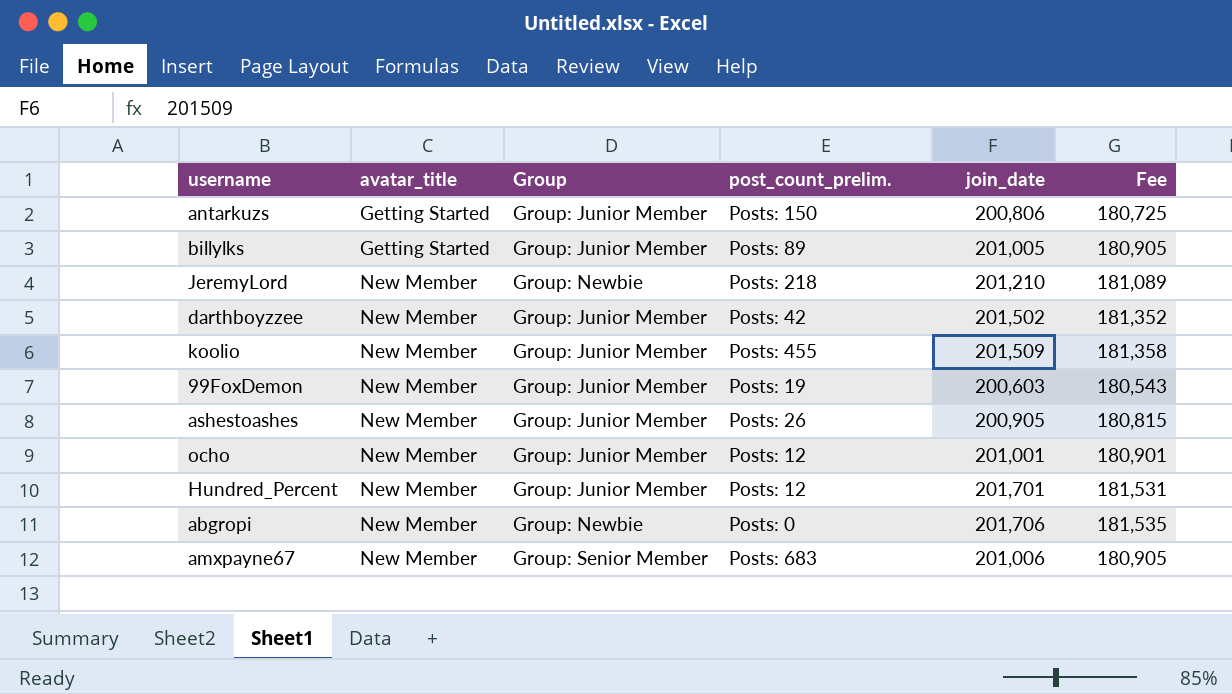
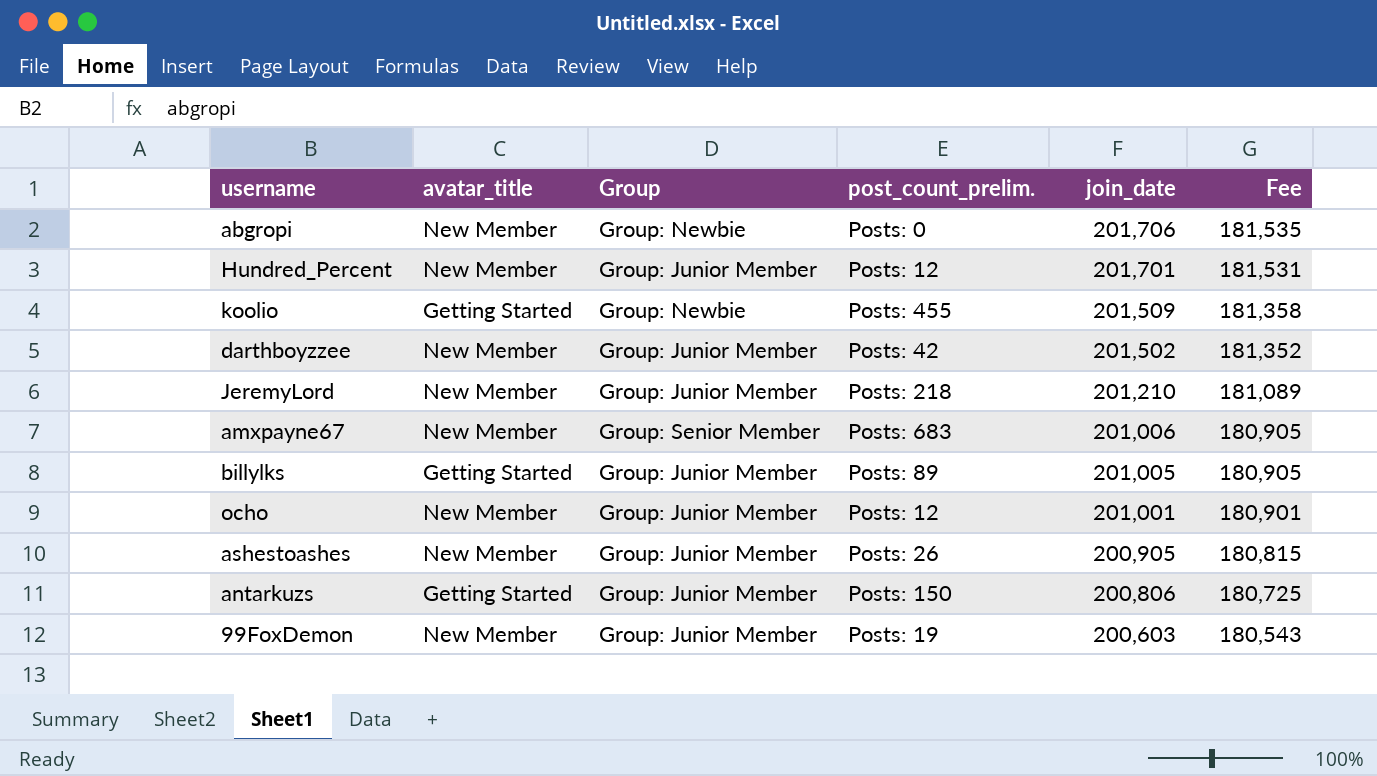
row order: avatar_title ascending -> join_date descending
koolio | avatar_title: New Member -> Getting Started
koolio | Group: Group: Junior Member -> Group: Newbie
JeremyLord | Group: Group: Newbie -> Group: Junior Member

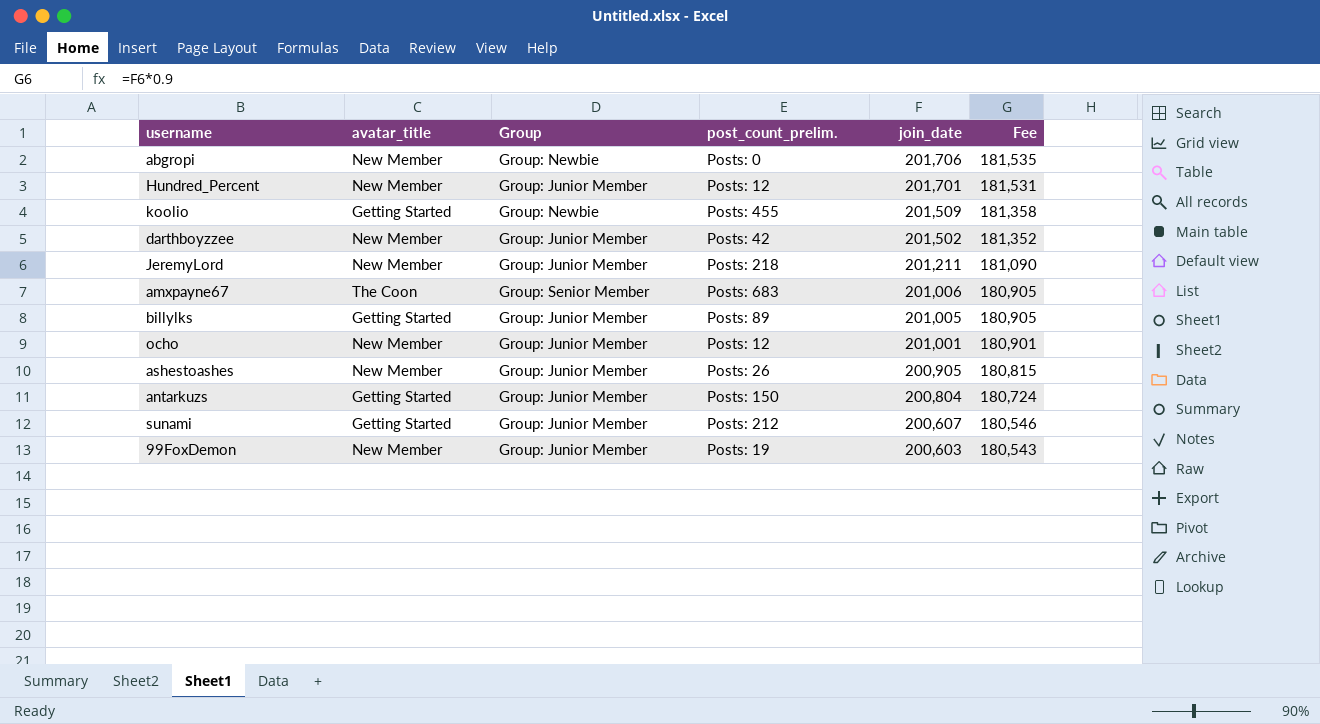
JeremyLord | join_date: 201,210 -> 201,211
JeremyLord | Fee: 181,089 -> 181,090
amxpayne67 | avatar_title: New Member -> The Coon
antarkuzs | join_date: 200,806 -> 200,804
antarkuzs | Fee: 180,725 -> 180,724
row sunami: none -> Getting Started | Group: Junior Member | Posts: 212 | 200,607 | 180,546

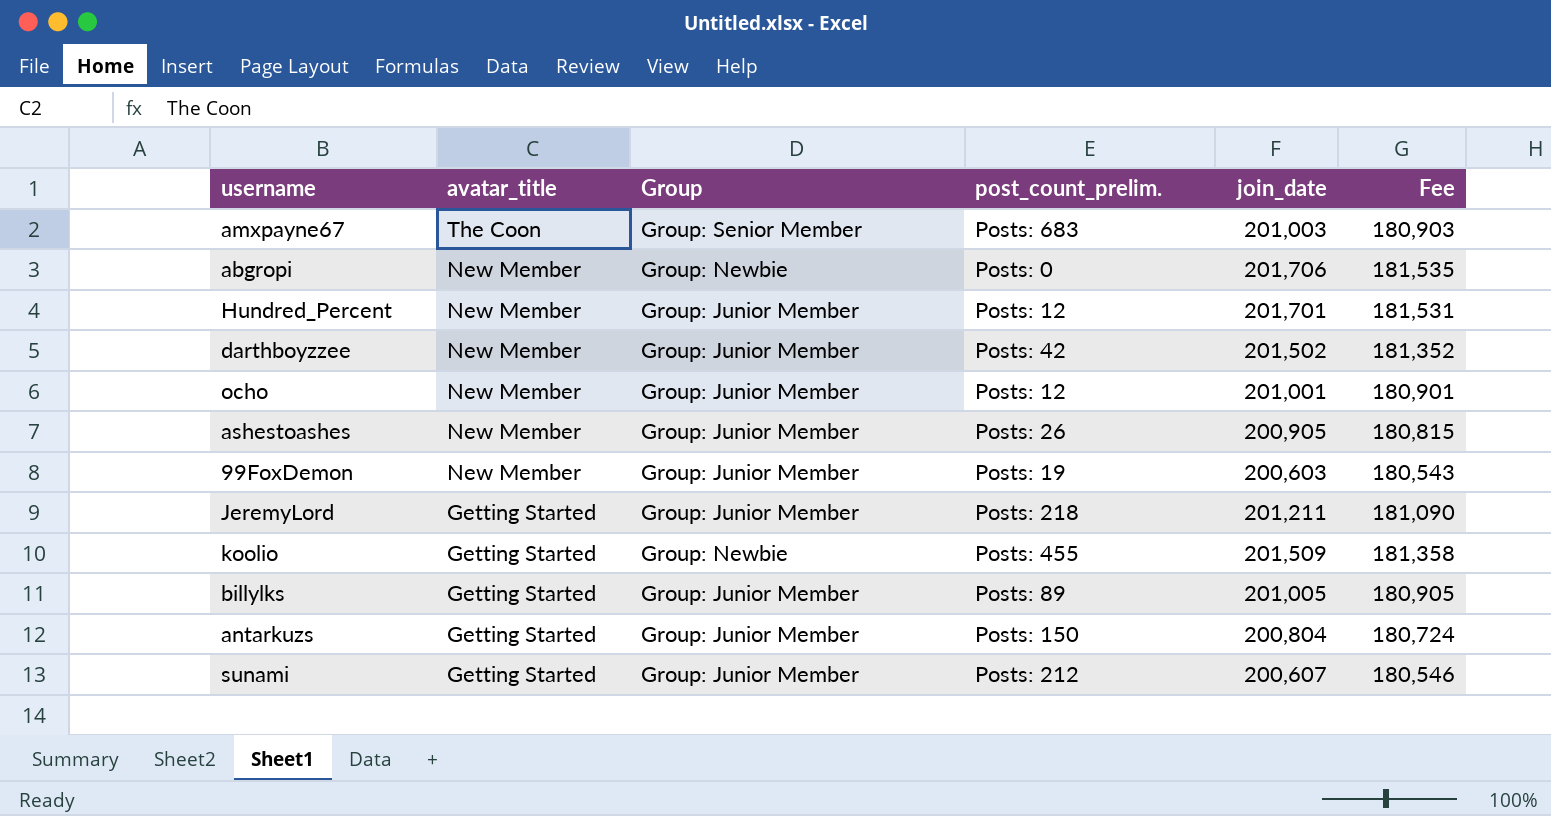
row order: join_date descending -> avatar_title descending
amxpayne67 | join_date: 201,006 -> 201,003
amxpayne67 | Fee: 180,905 -> 180,903
JeremyLord | avatar_title: New Member -> Getting Started

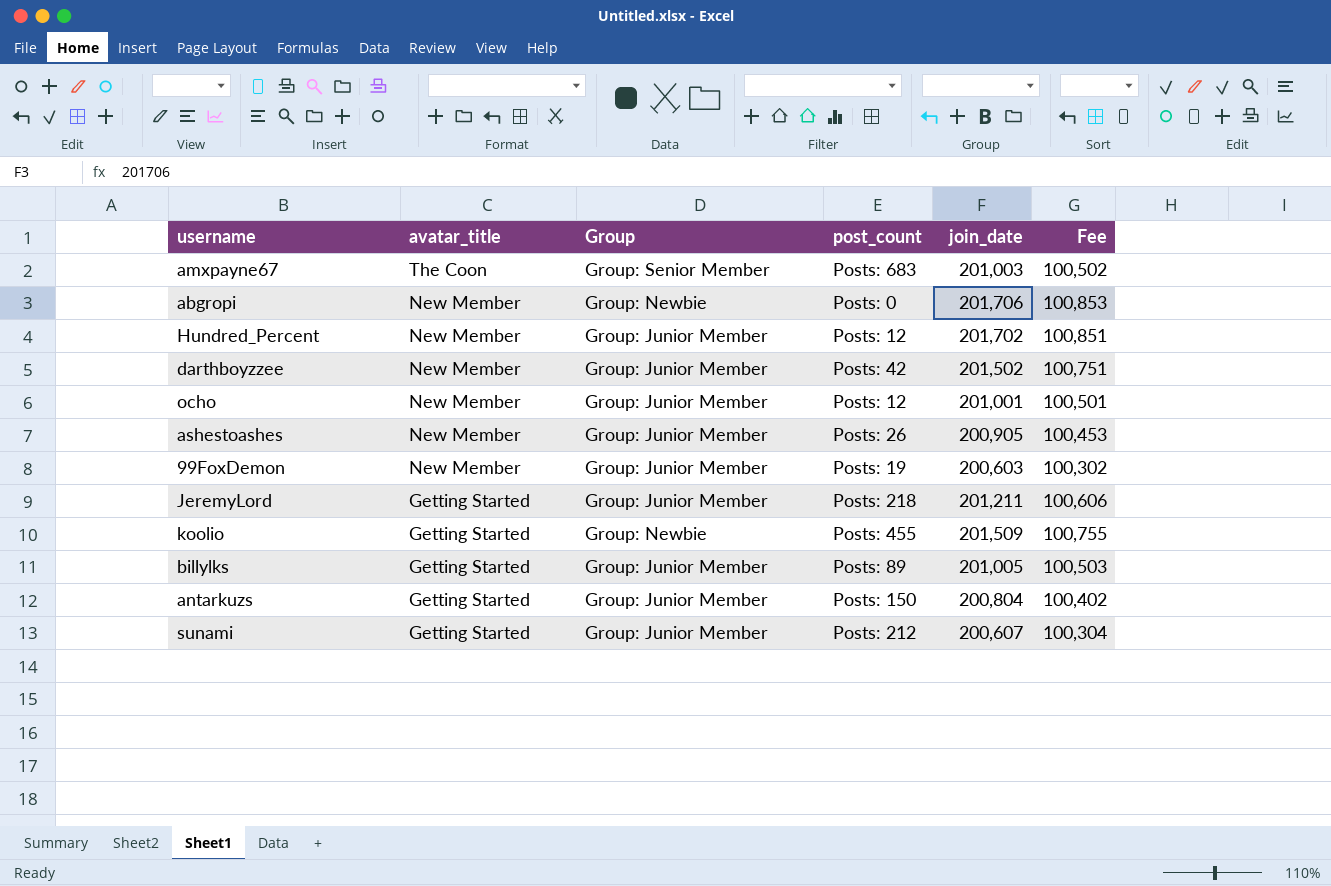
column name: post_count_prelim. -> post_count
column Fee | formula: [join_date] * 0.9 -> [join_date] * 0.5
Hundred_Percent | join_date: 201,701 -> 201,702

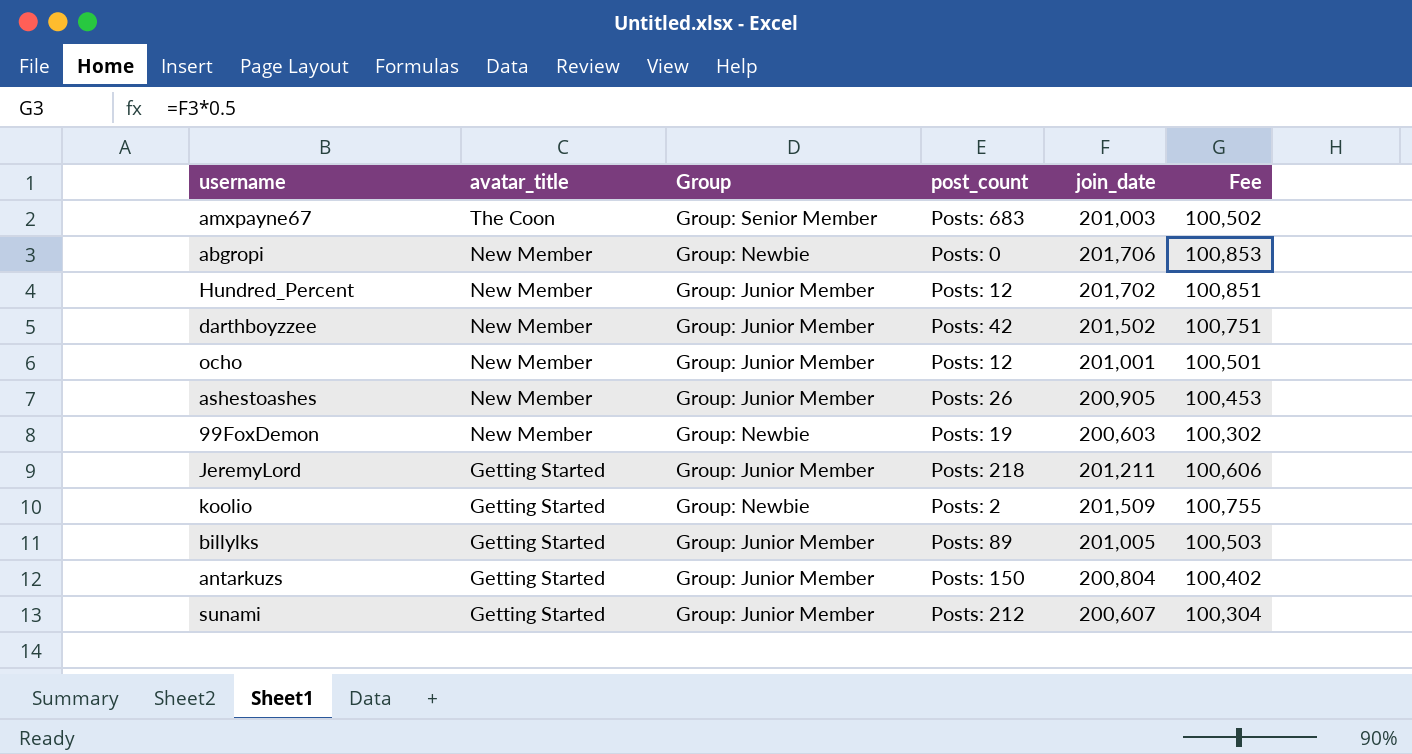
99FoxDemon | Group: Group: Junior Member -> Group: Newbie
koolio | post_count: Posts: 455 -> Posts: 2

